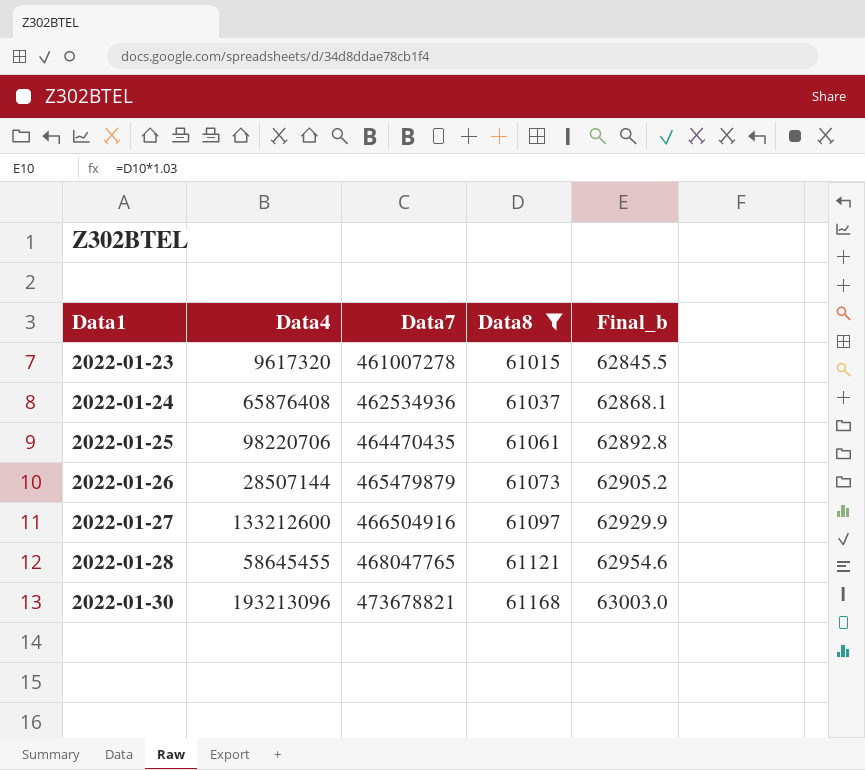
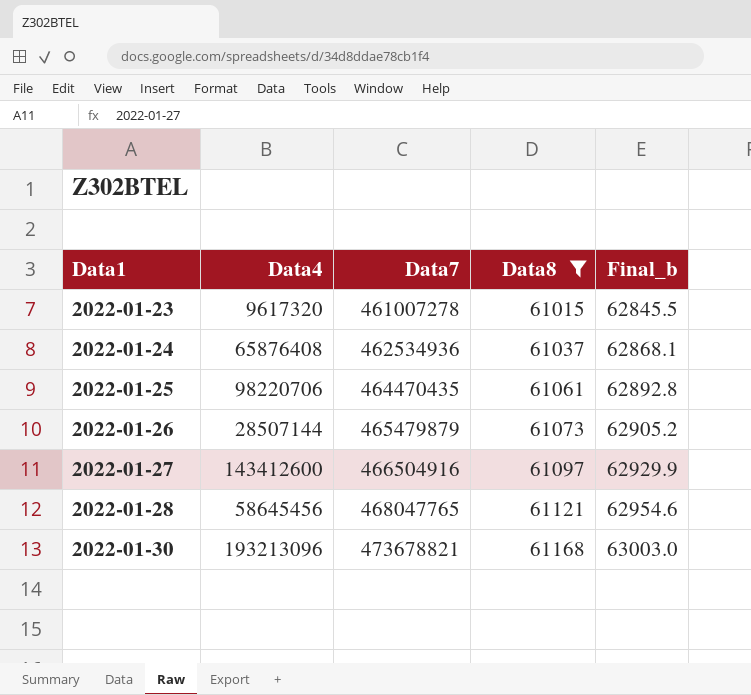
2022-01-27 | Data4: 133212600 -> 143412600
2022-01-28 | Data4: 58645455 -> 58645456

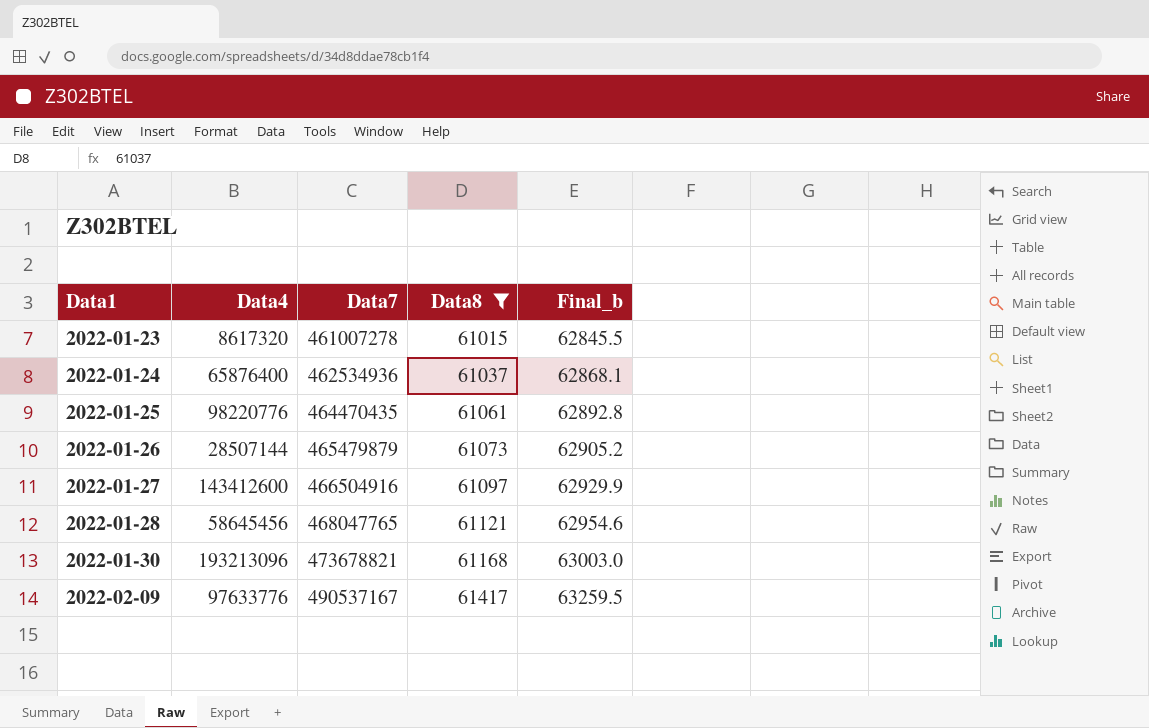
2022-01-23 | Data4: 9617320 -> 8617320
2022-01-24 | Data4: 65876408 -> 65876400
2022-01-25 | Data4: 98220706 -> 98220776
row 2022-02-09: none -> 97633776 | 490537167 | 61417 | 63259.5

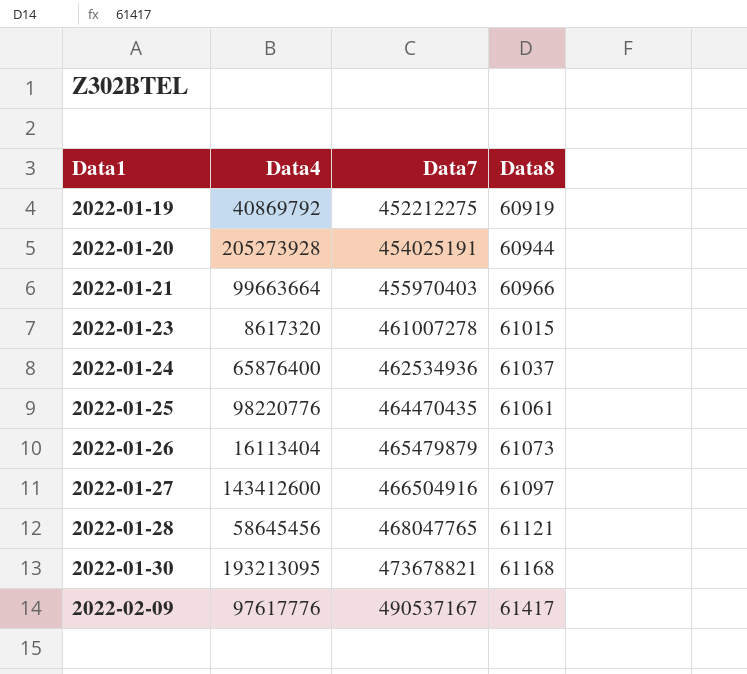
filter: Data8 >= 61015 -> none
column Final_b | formula: [Data8] * 1.03 -> none
2022-01-26 | Data4: 28507144 -> 16113404
2022-01-30 | Data4: 193213096 -> 193213095
2022-02-09 | Data4: 97633776 -> 97617776

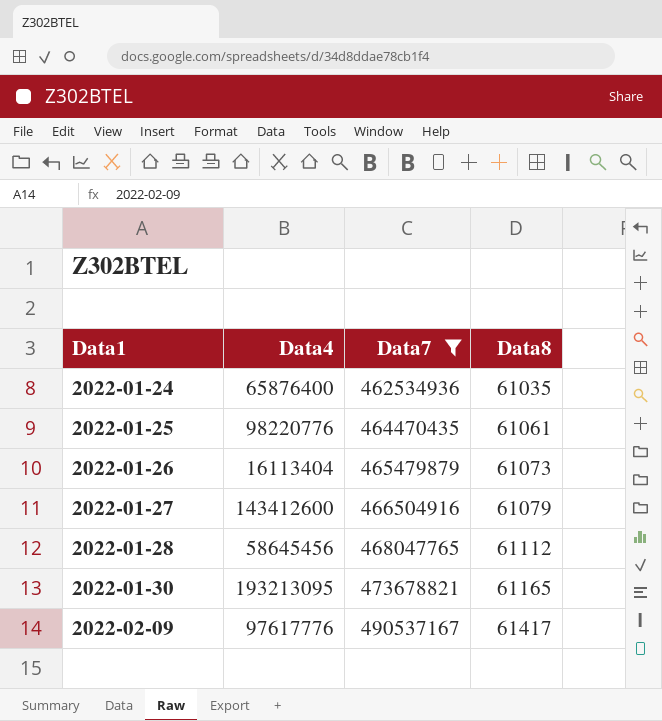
filter: none -> Data7 >= 462534936
2022-01-24 | Data8: 61037 -> 61035
2022-01-27 | Data8: 61097 -> 61079
2022-01-28 | Data8: 61121 -> 61112
2022-01-30 | Data8: 61168 -> 61165

